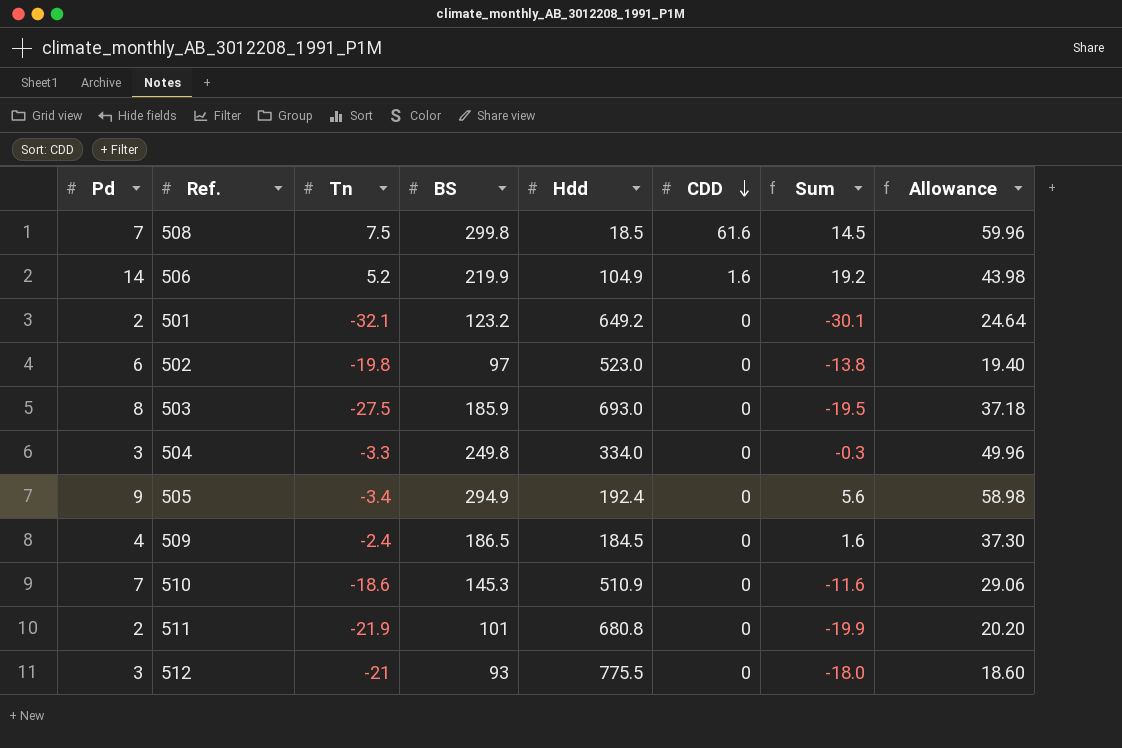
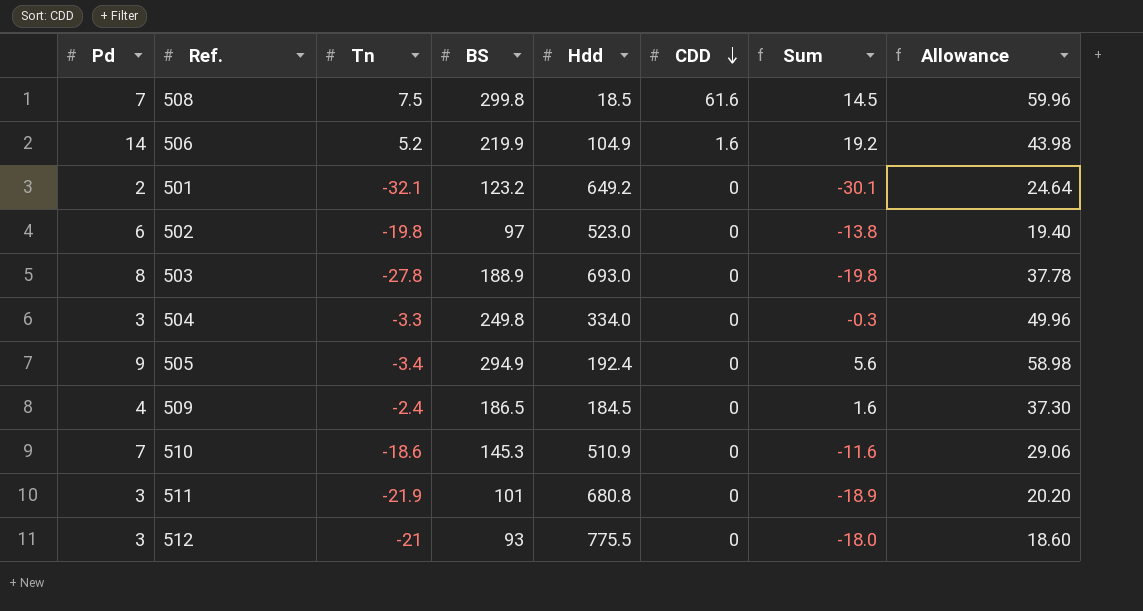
503 | Tn: -27.5 -> -27.8
503 | BS: 185.9 -> 188.9
503 | Sum: -19.5 -> -19.8
503 | Allowance: 37.18 -> 37.78
511 | Pd: 2 -> 3
511 | Sum: -19.9 -> -18.9

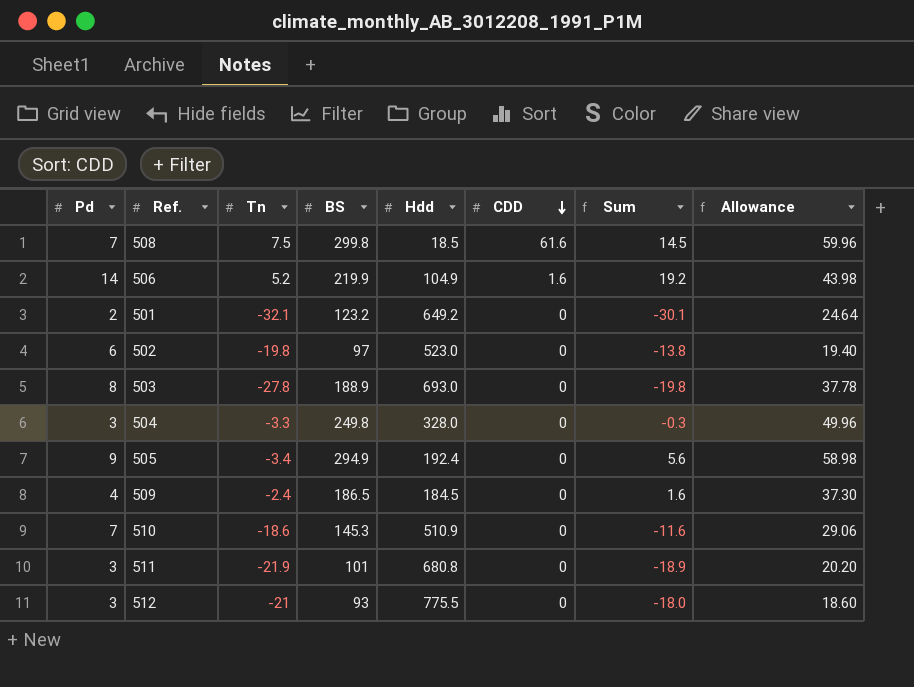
504 | Hdd: 334.0 -> 328.0

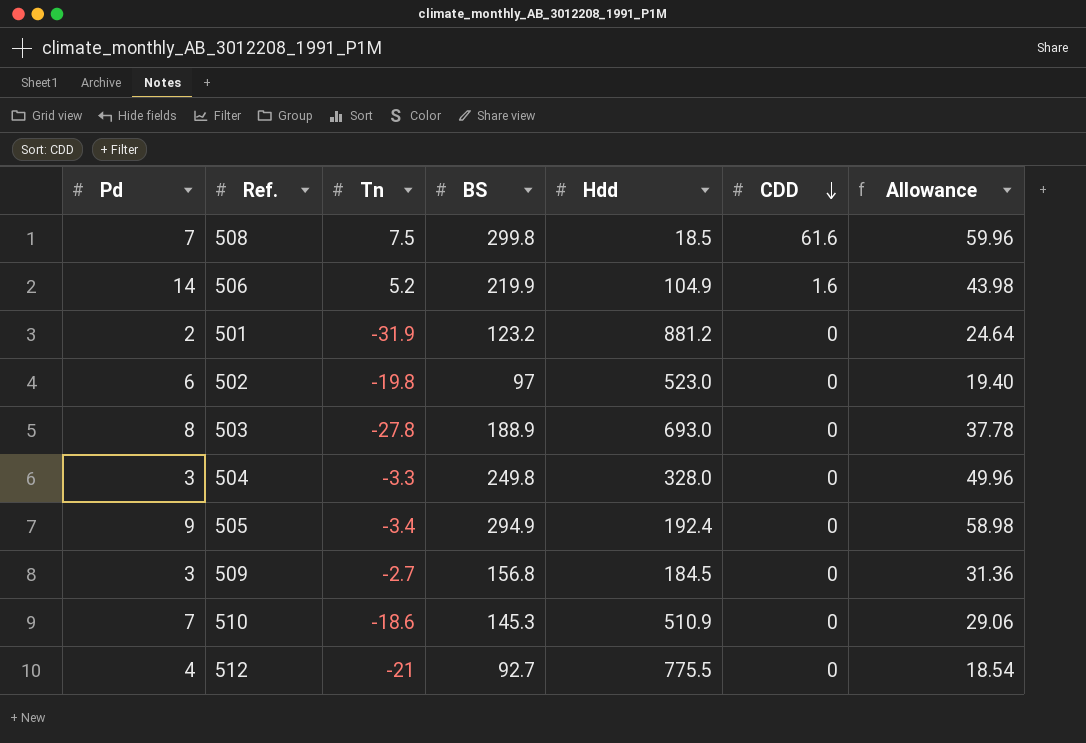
column Sum | formula: [Pd] + [Tn] -> none
row 511: 3 | -21.9 | 101 | 680.8 | 0 | -18.9 | 20.20 -> none
501 | Tn: -32.1 -> -31.9
501 | Hdd: 649.2 -> 881.2
509 | Pd: 4 -> 3
509 | Tn: -2.4 -> -2.7
509 | BS: 186.5 -> 156.8
509 | Allowance: 37.30 -> 31.36
512 | Pd: 3 -> 4
512 | BS: 93 -> 92.7
512 | Allowance: 18.60 -> 18.54

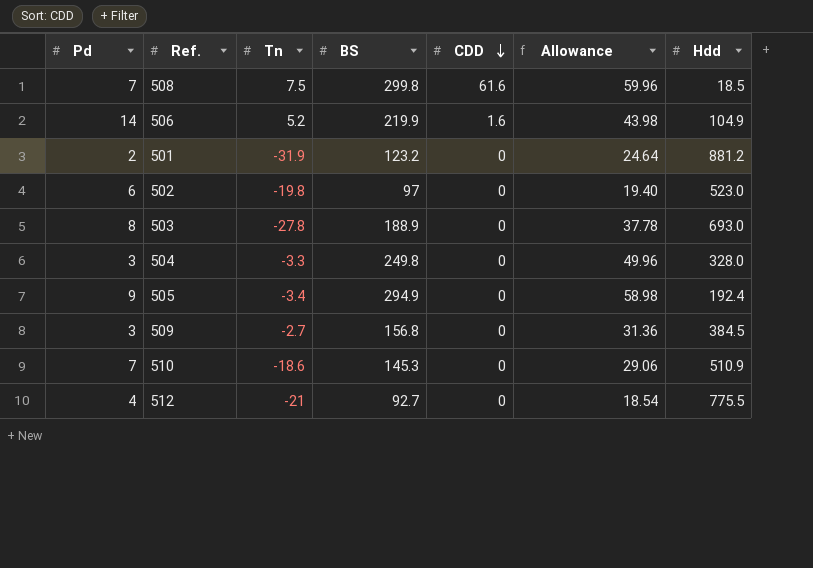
column Hdd | position: 5 -> 7
509 | Hdd: 184.5 -> 384.5

